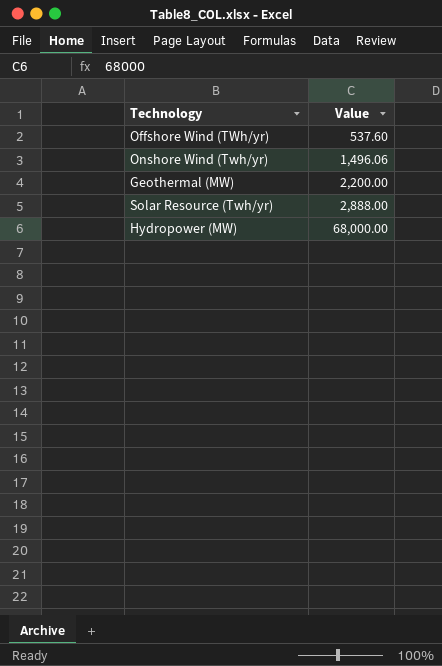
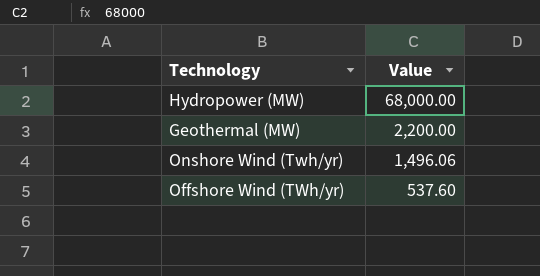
row order: Value ascending -> Value descending
row Solar Resource (Twh/yr): 2,888.00 -> none

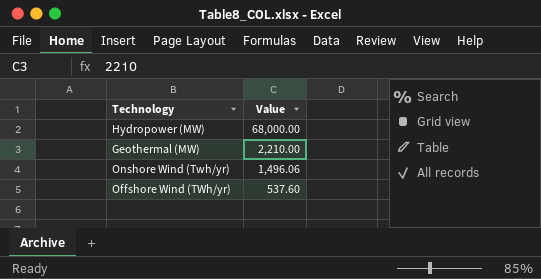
Geothermal (MW) | Value: 2,200.00 -> 2,210.00

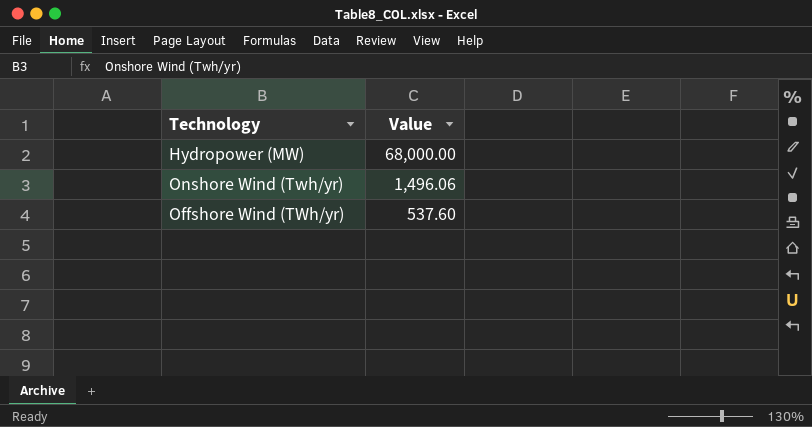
row Geothermal (MW): 2,210.00 -> none

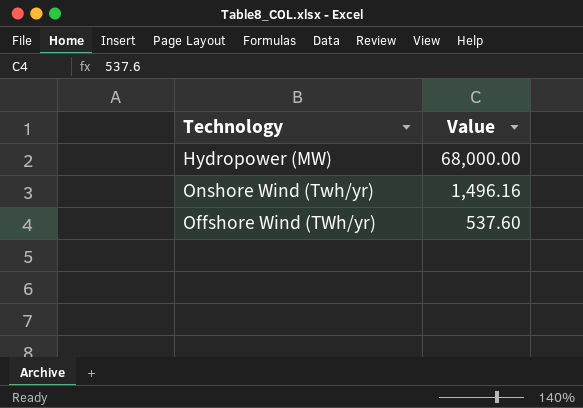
Onshore Wind (Twh/yr) | Value: 1,496.06 -> 1,496.16

